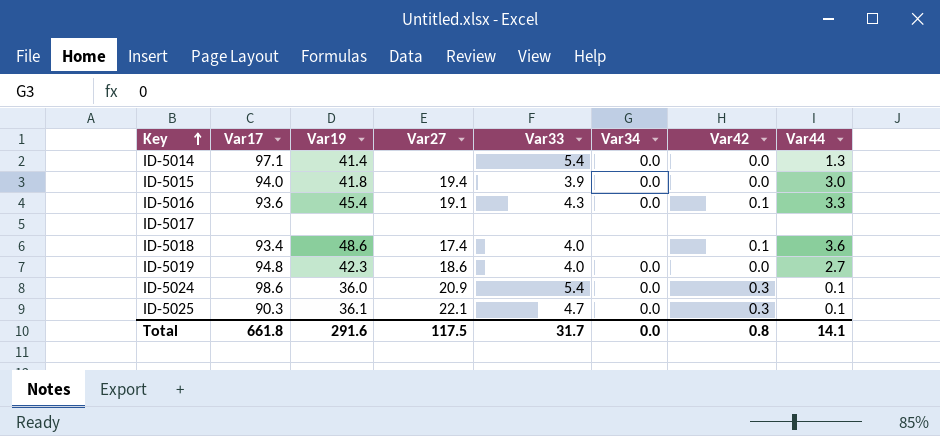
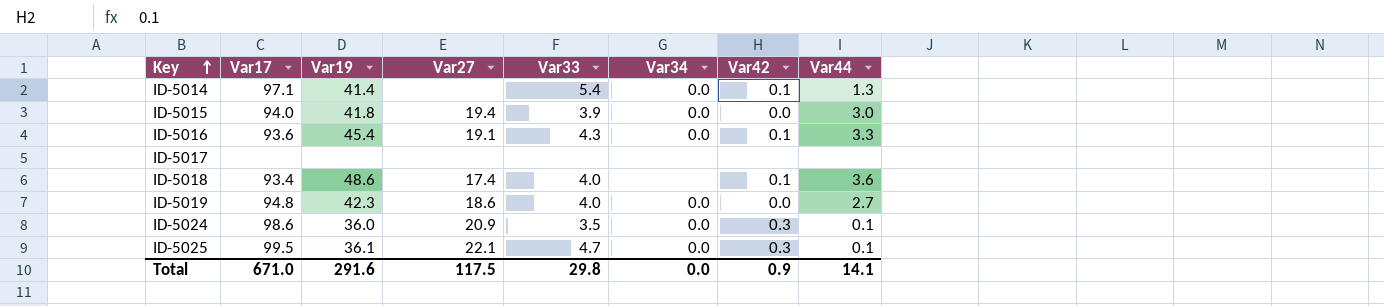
ID-5014 | Var42: 0.0 -> 0.1
ID-5024 | Var33: 5.4 -> 3.5
ID-5025 | Var17: 90.3 -> 99.5
Total | Var17: 661.8 -> 671.0
Total | Var33: 31.7 -> 29.8
Total | Var42: 0.8 -> 0.9

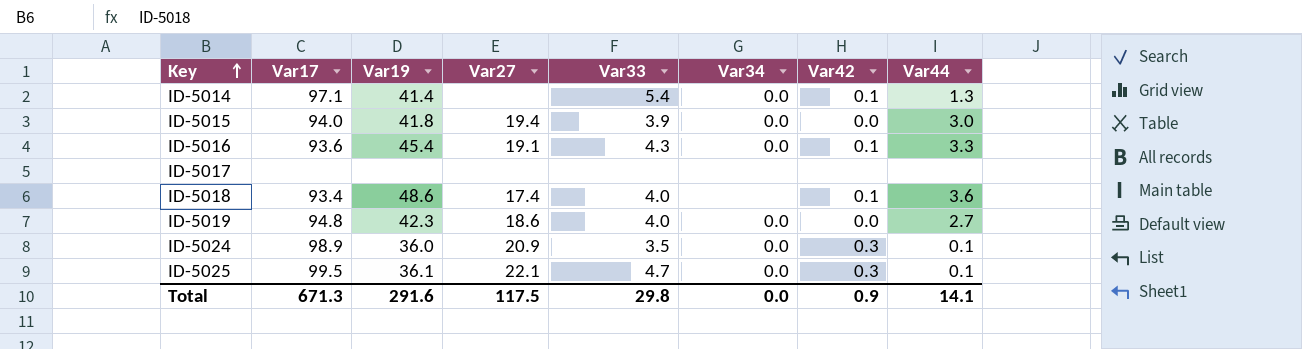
ID-5024 | Var17: 98.6 -> 98.9
Total | Var17: 671.0 -> 671.3

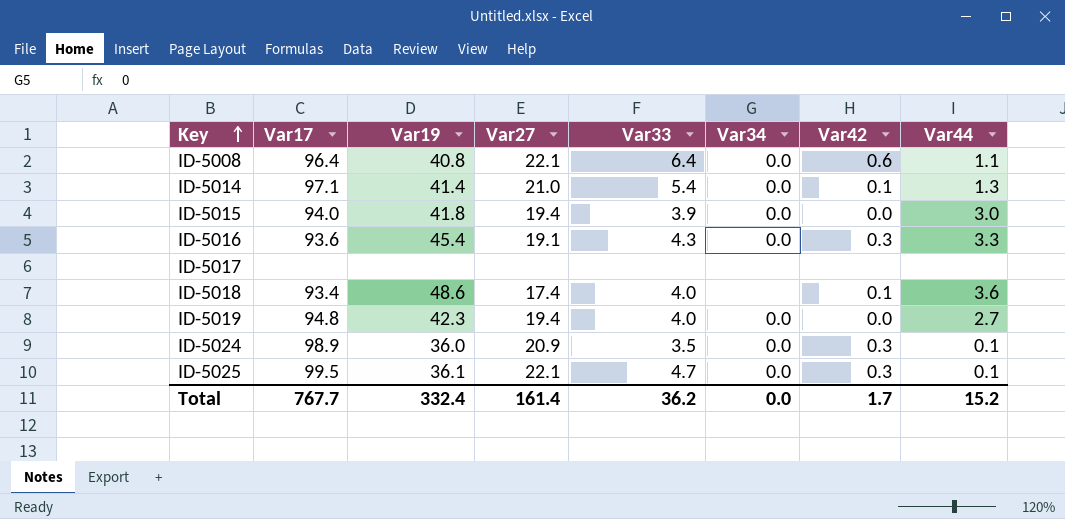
row ID-5008: none -> 96.4 | 40.8 | 22.1 | 6.4 | 0.0 | 0.6 | 1.1
ID-5014 | Var27: none -> 21.0
ID-5016 | Var42: 0.1 -> 0.3
ID-5019 | Var27: 18.6 -> 19.4
Total | Var17: 671.3 -> 767.7
Total | Var19: 291.6 -> 332.4
Total | Var27: 117.5 -> 161.4
Total | Var33: 29.8 -> 36.2
Total | Var42: 0.9 -> 1.7
Total | Var44: 14.1 -> 15.2

